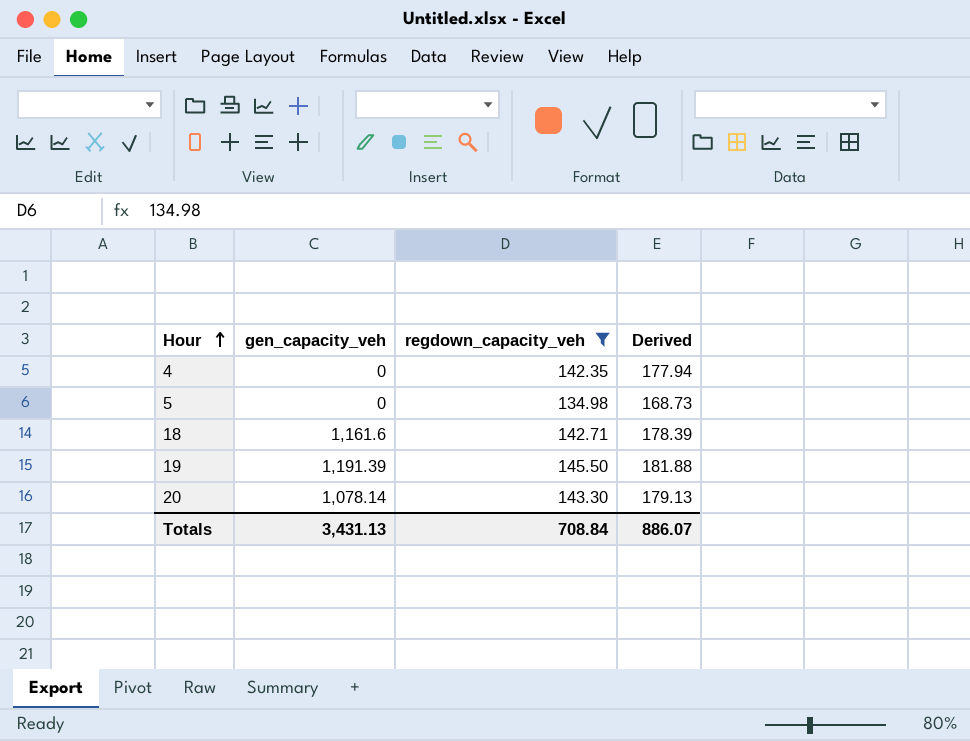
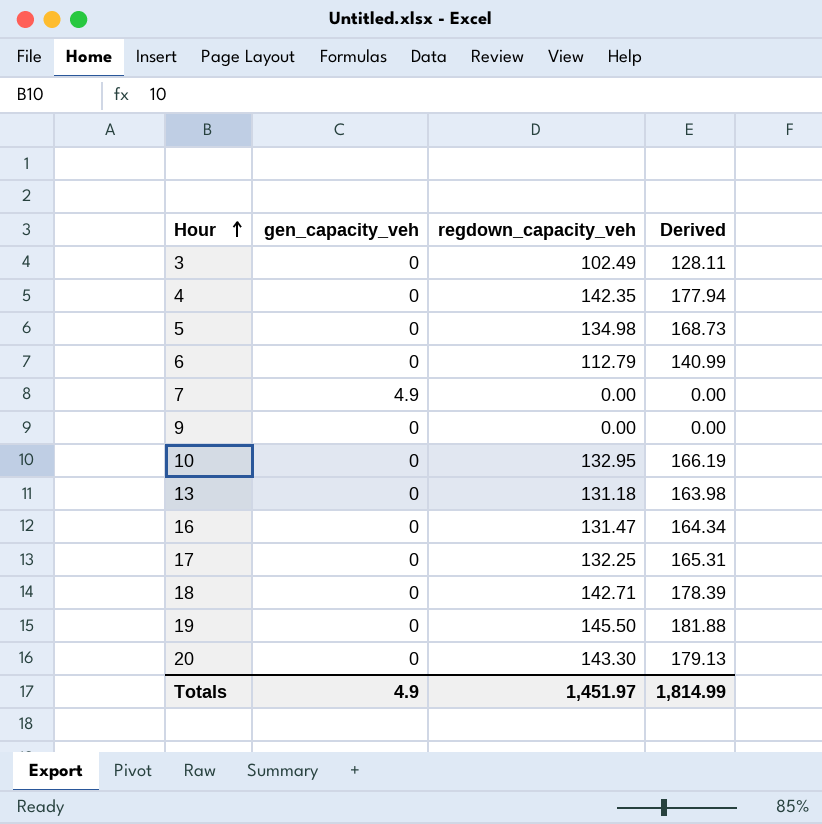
filter: regdown_capacity_veh >= 134.98 -> none
18 | gen_capacity_veh: 1,161.6 -> 0
19 | gen_capacity_veh: 1,191.39 -> 0
20 | gen_capacity_veh: 1,078.14 -> 0
Totals | gen_capacity_veh: 3,431.13 -> 4.9
Totals | regdown_capacity_veh: 708.84 -> 1,451.97
Totals | Derived: 886.07 -> 1,814.99

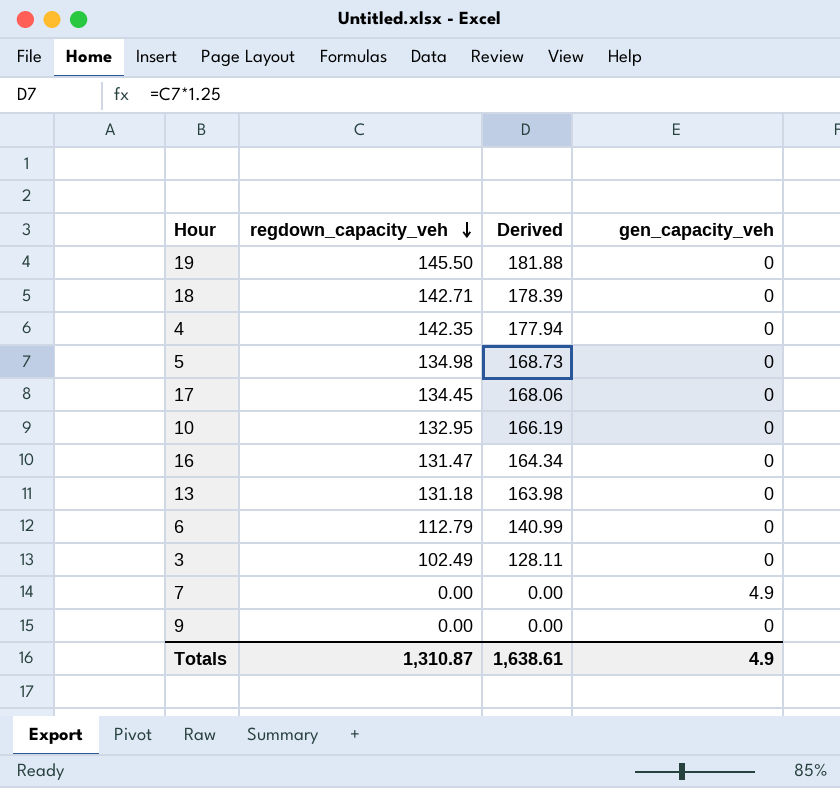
row order: Hour ascending -> regdown_capacity_veh descending
column gen_capacity_veh | position: 2 -> 4
row 20: 0 | 143.30 | 179.13 -> none
17 | regdown_capacity_veh: 132.25 -> 134.45
17 | Derived: 165.31 -> 168.06
Totals | regdown_capacity_veh: 1,451.97 -> 1,310.87
Totals | Derived: 1,814.99 -> 1,638.61

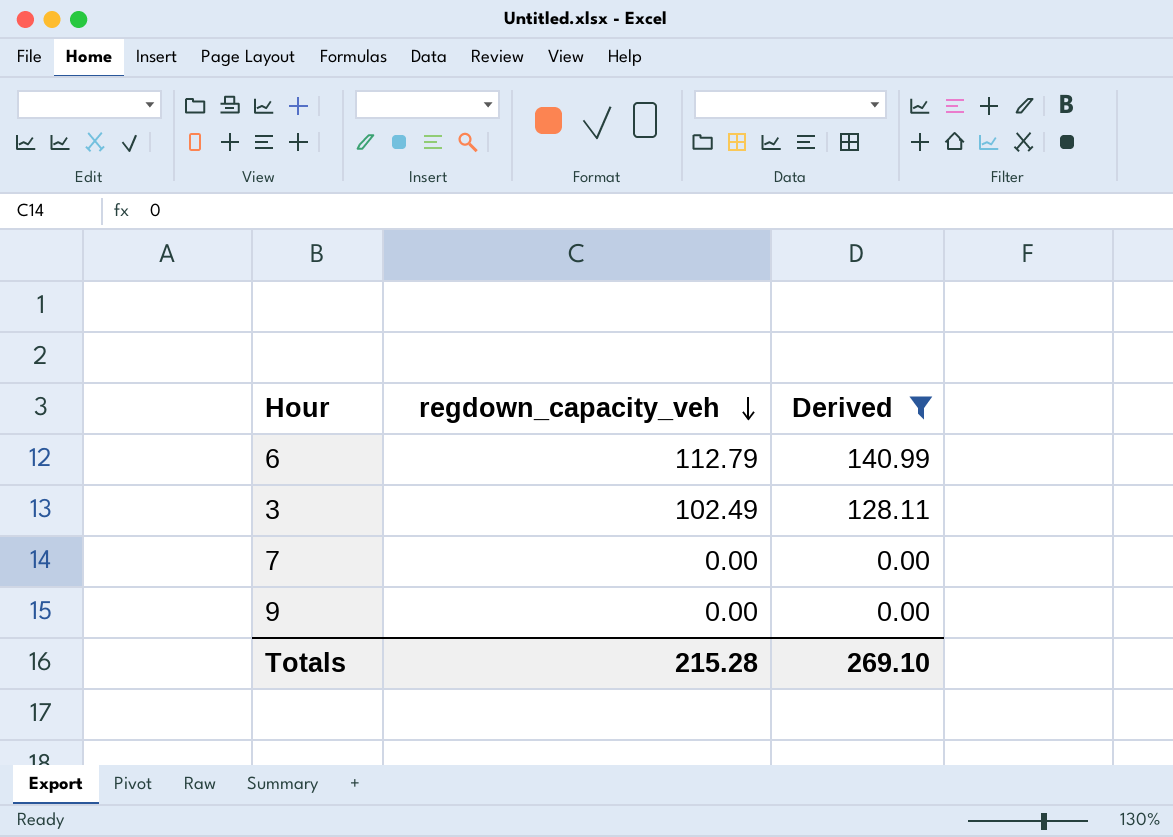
filter: none -> Derived <= 140.99
column gen_capacity_veh | position: 4 -> none
Totals | regdown_capacity_veh: 1,310.87 -> 215.28
Totals | Derived: 1,638.61 -> 269.10

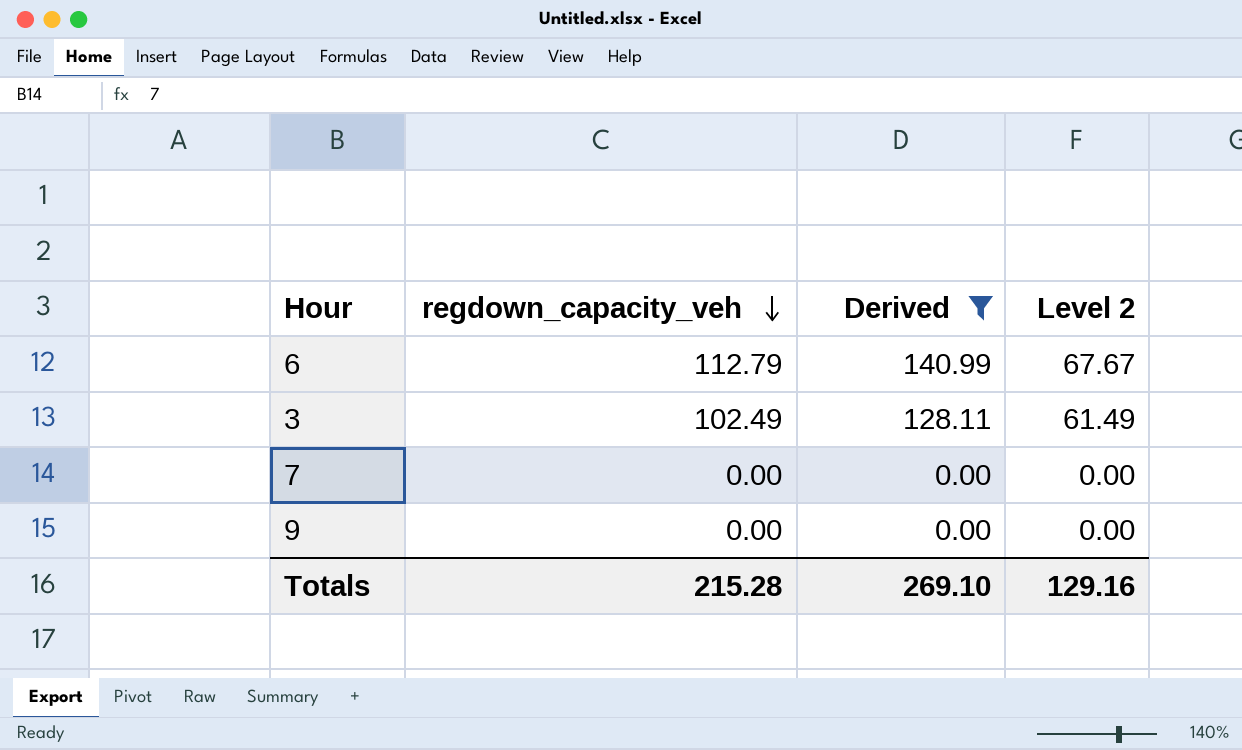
column Level 2 | formula: none -> [regdown_capacity_veh] * 0.6

